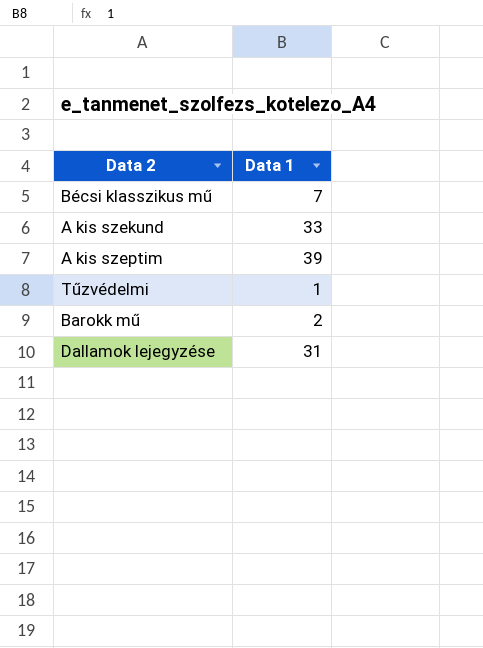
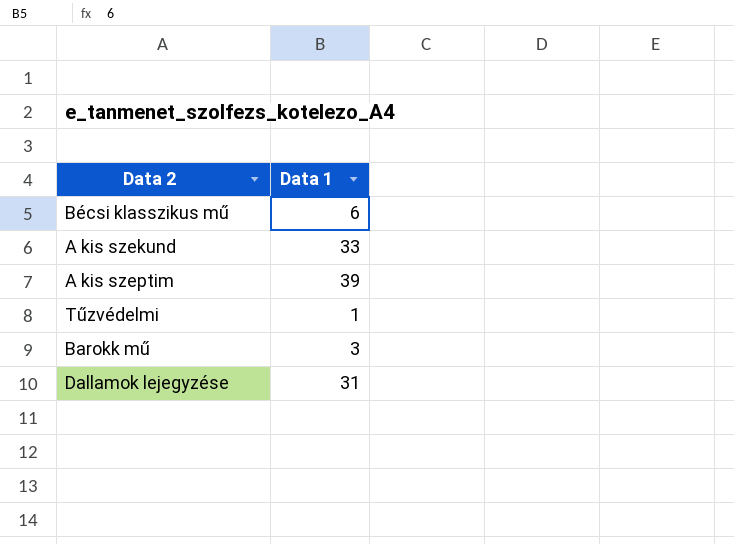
Bécsi klasszikus mű | Data 1: 7 -> 6
Barokk mű | Data 1: 2 -> 3

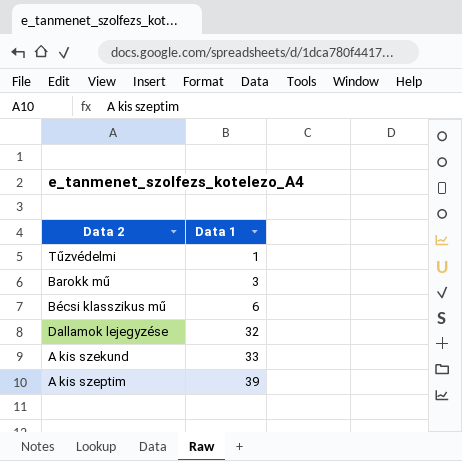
row order: none -> Data 1 ascending
Dallamok lejegyzése | Data 1: 31 -> 32

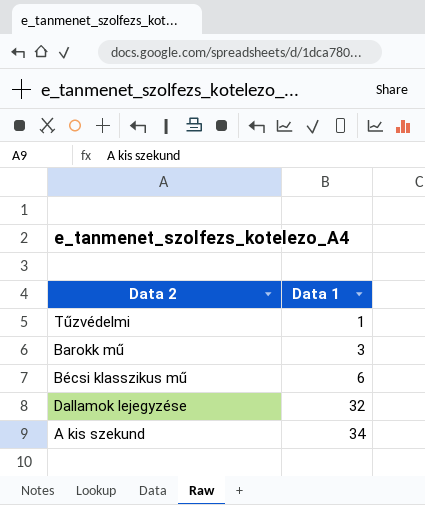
row A kis szeptim: 39 -> none
A kis szekund | Data 1: 33 -> 34

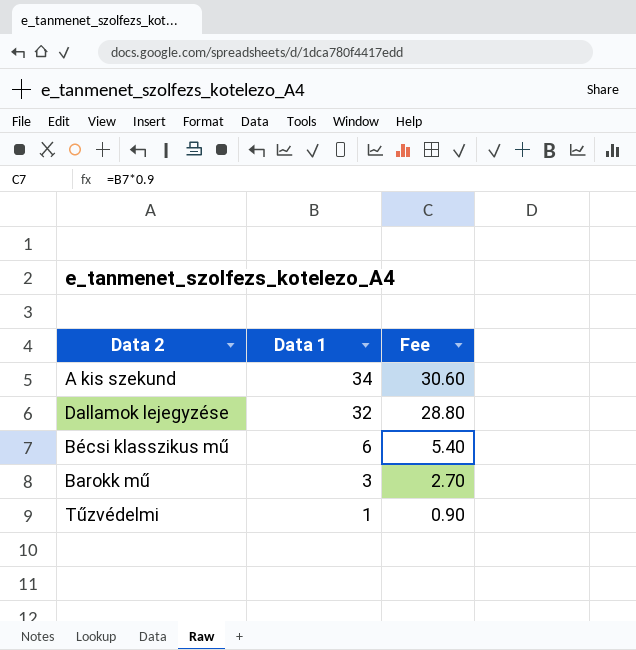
row order: Data 1 ascending -> Data 1 descending
column Fee | formula: none -> [Data 1] * 0.9

